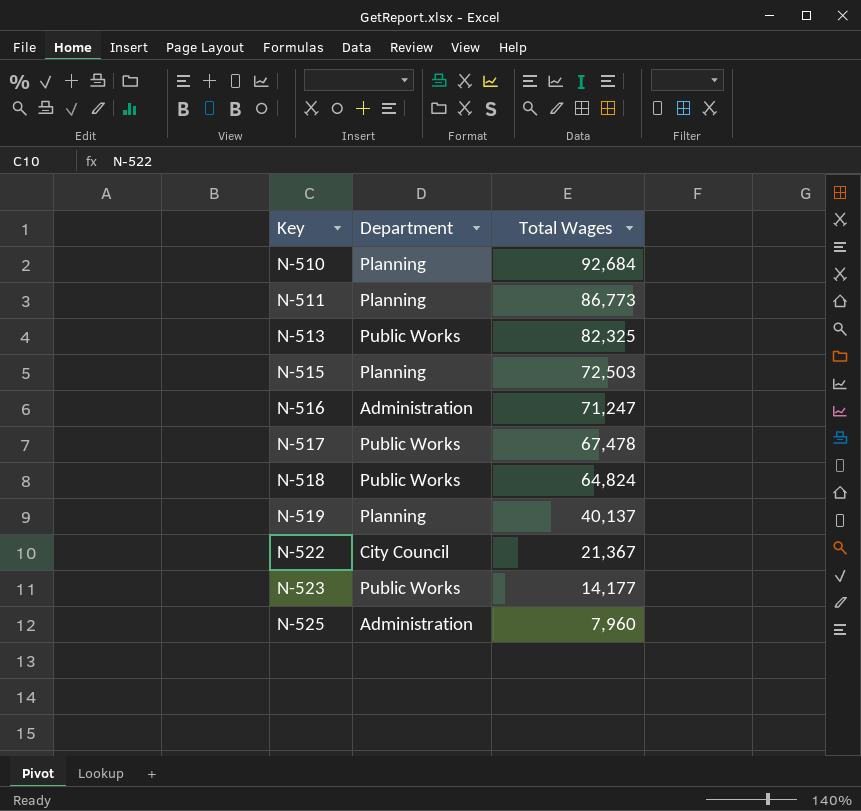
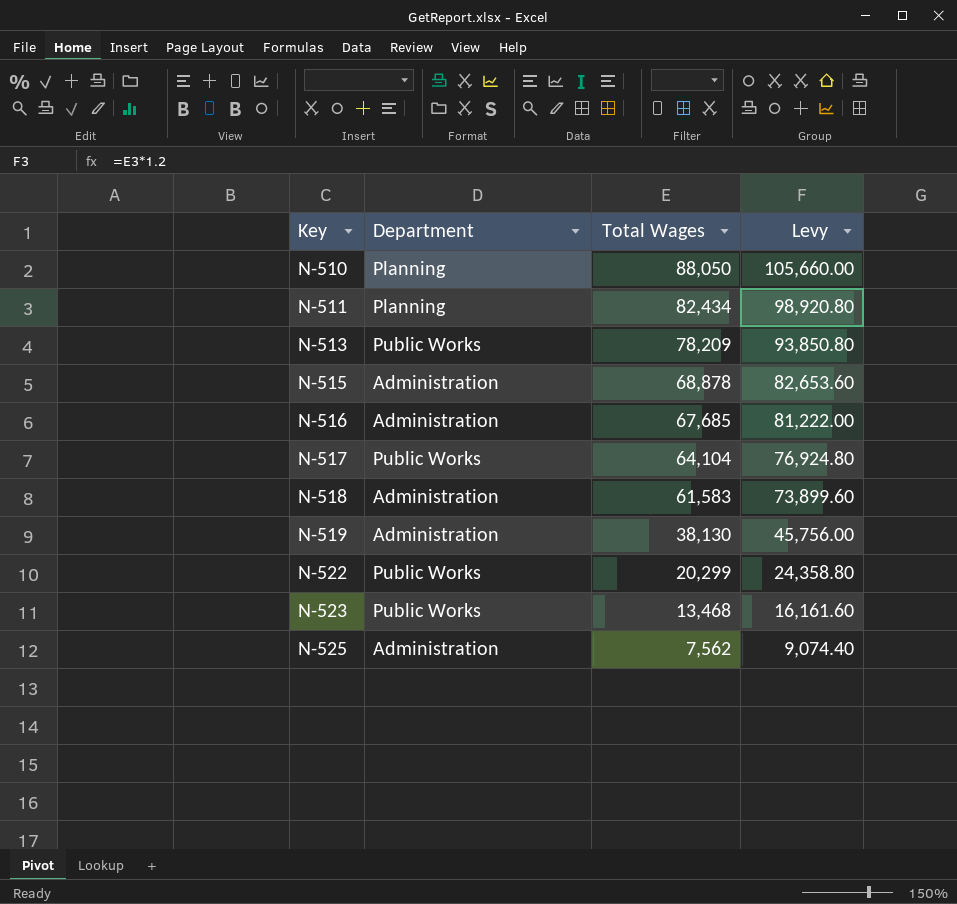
column Levy | formula: none -> [Total Wages] * 1.2
N-510 | Total Wages: 92,684 -> 88,050
N-511 | Total Wages: 86,773 -> 82,434
N-513 | Total Wages: 82,325 -> 78,209
N-515 | Department: Planning -> Administration
N-515 | Total Wages: 72,503 -> 68,878
N-516 | Total Wages: 71,247 -> 67,685
N-517 | Total Wages: 67,478 -> 64,104
N-518 | Department: Public Works -> Administration
N-518 | Total Wages: 64,824 -> 61,583
N-519 | Department: Planning -> Administration
N-519 | Total Wages: 40,137 -> 38,130
N-522 | Department: City Council -> Public Works
N-522 | Total Wages: 21,367 -> 20,299
N-523 | Total Wages: 14,177 -> 13,468
N-525 | Total Wages: 7,960 -> 7,562

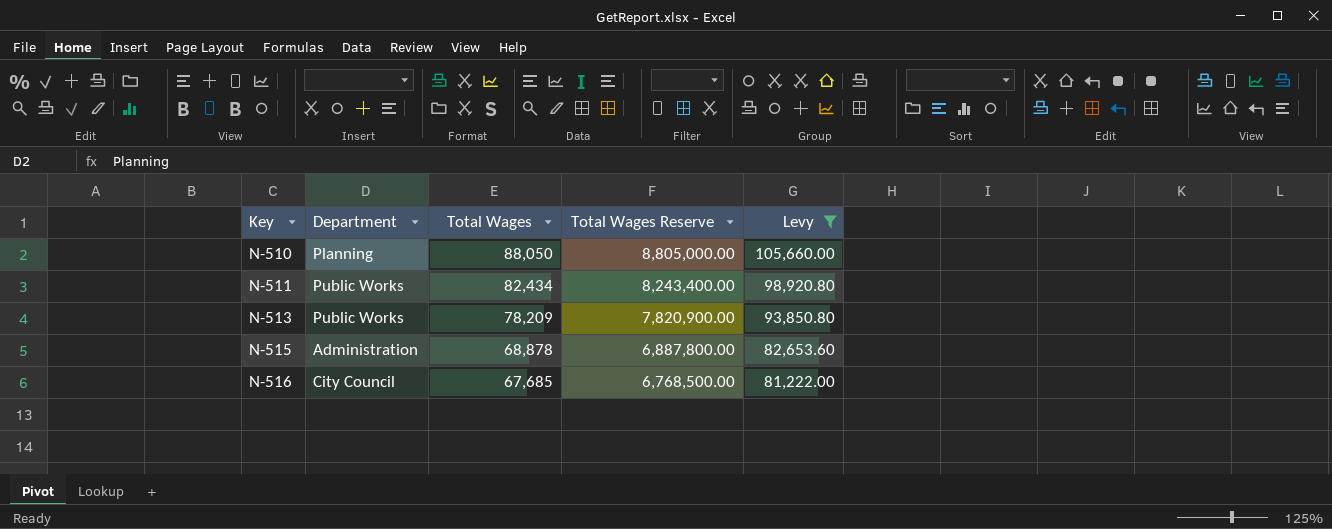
filter: none -> Levy >= 81,222.00
column Total Wages Reserve | formula: none -> [Total Wages] * 100
N-511 | Department: Planning -> Public Works
N-516 | Department: Administration -> City Council

